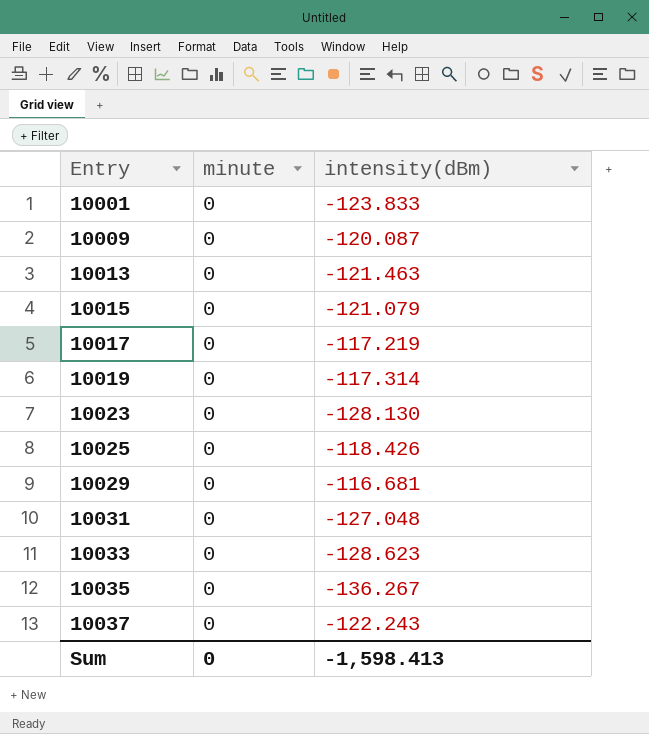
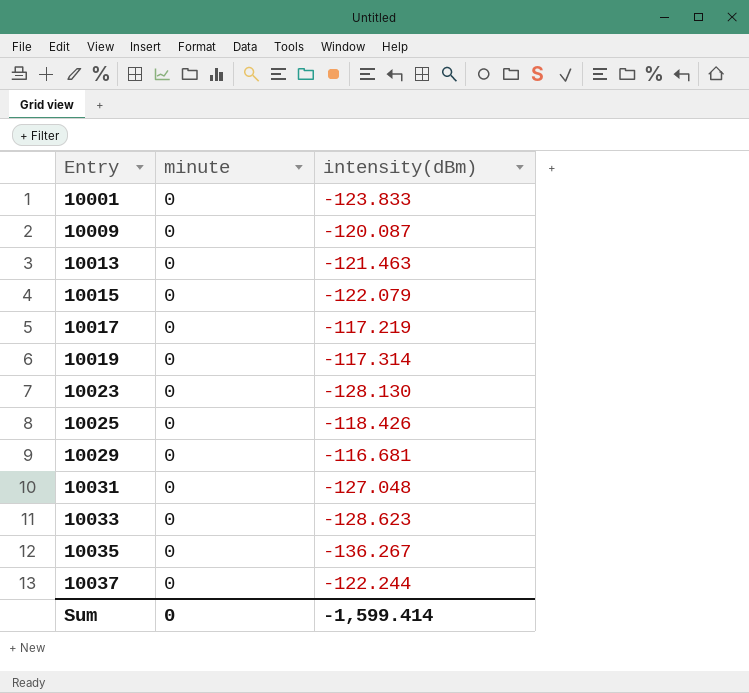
10015 | intensity(dBm): -121.079 -> -122.079
10037 | intensity(dBm): -122.243 -> -122.244
Sum | intensity(dBm): -1,598.413 -> -1,599.414

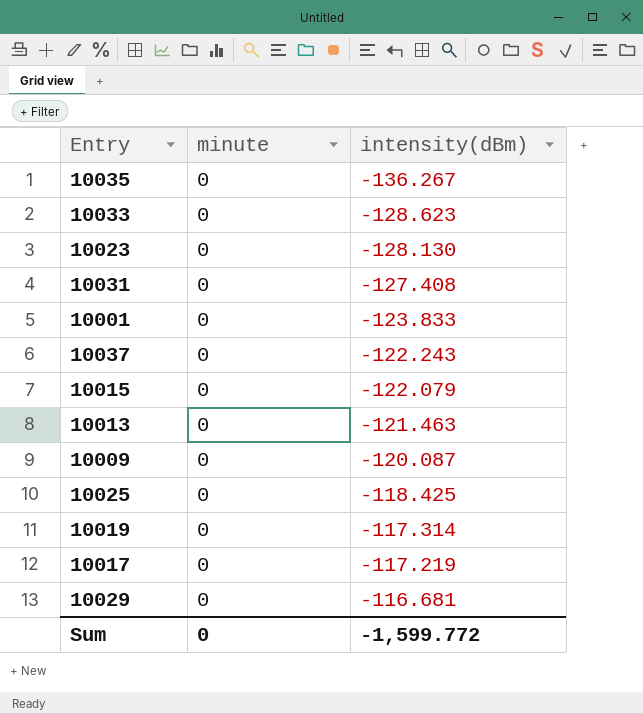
row order: Entry ascending -> intensity(dBm) ascending
10031 | intensity(dBm): -127.048 -> -127.408
10037 | intensity(dBm): -122.244 -> -122.243
10025 | intensity(dBm): -118.426 -> -118.425
Sum | intensity(dBm): -1,599.414 -> -1,599.772

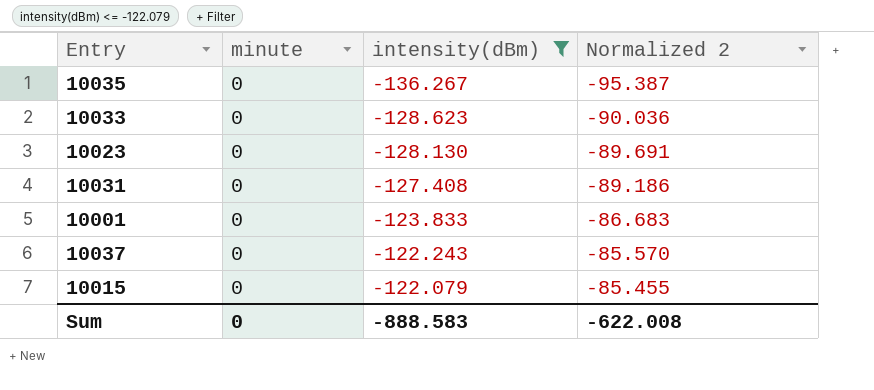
filter: none -> intensity(dBm) <= -122.079
column Normalized 2 | formula: none -> [intensity(dBm)] * 0.7
Sum | intensity(dBm): -1,599.772 -> -888.583

